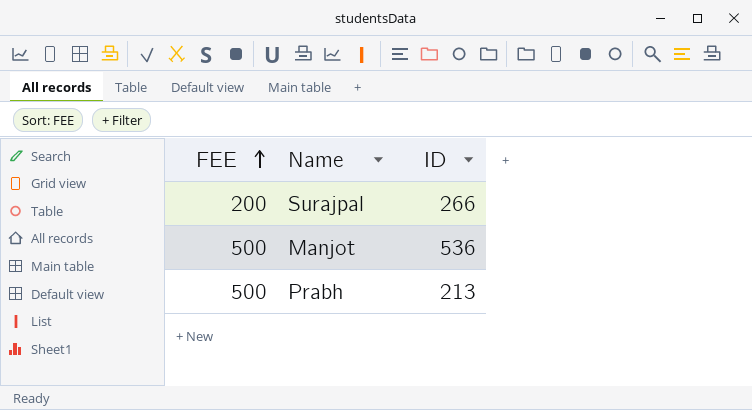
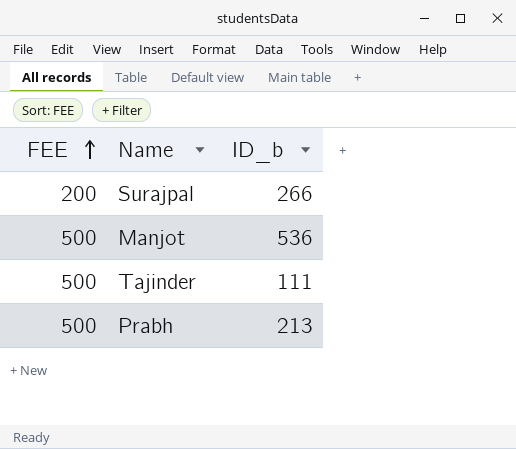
column name: ID -> ID_b
row Tajinder: none -> 500 | 111

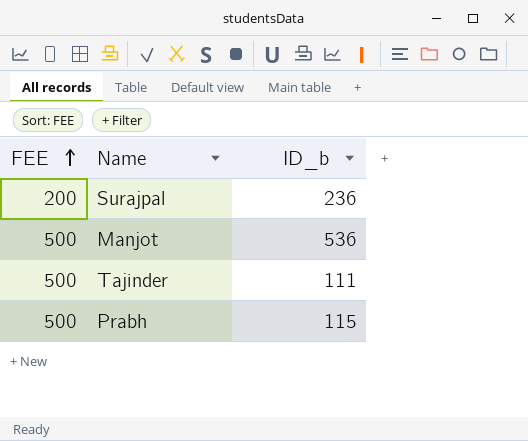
Surajpal | ID_b: 266 -> 236
Prabh | ID_b: 213 -> 115

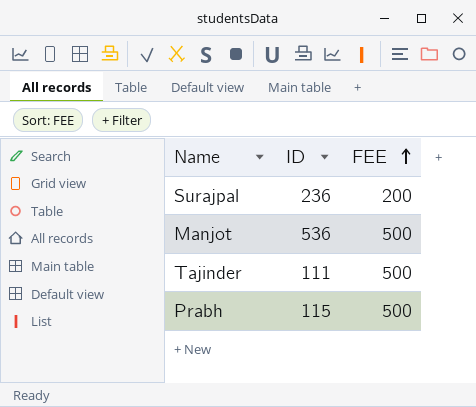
column name: ID_b -> ID
column FEE | position: 1 -> 3

